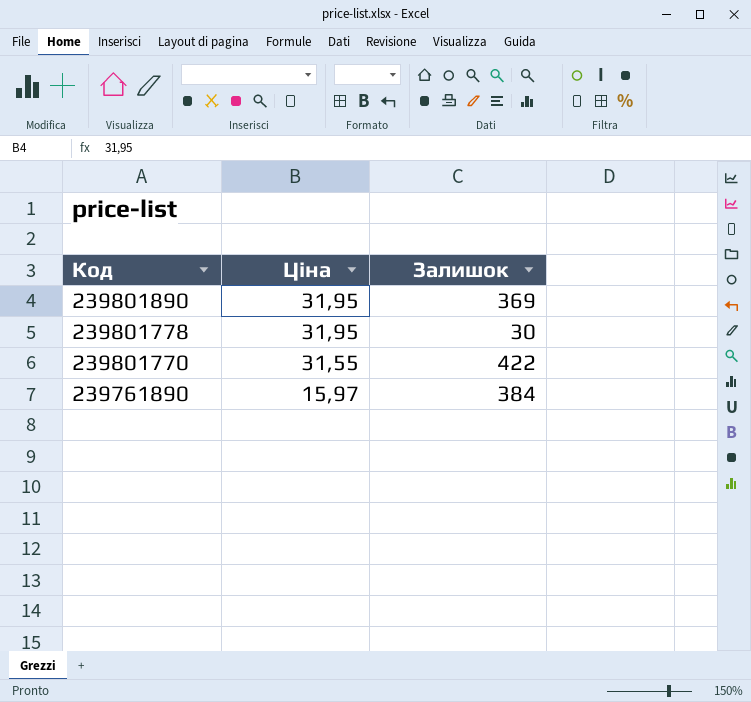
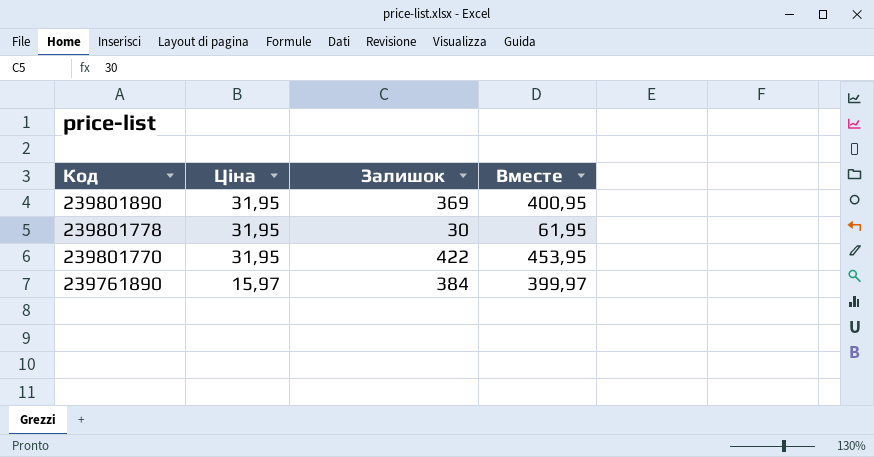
column Вместе | formula: none -> [Ціна] + [Залишок]
239801770 | Ціна: 31,55 -> 31,95

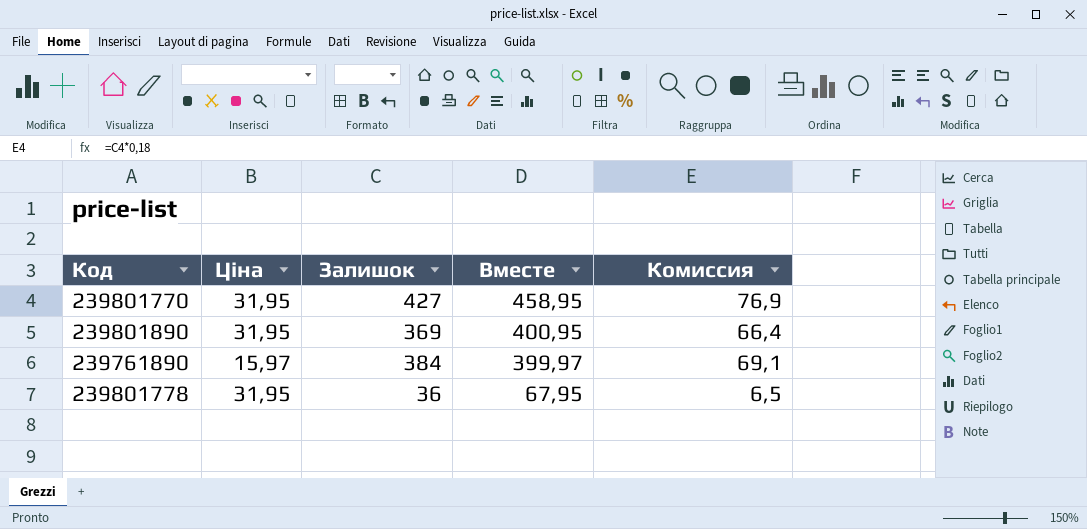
row order: Код descending -> Вместе descending
column Комиссия | formula: none -> [Залишок] * 0,18
239801770 | Залишок: 422 -> 427
239801770 | Вместе: 453,95 -> 458,95
239801778 | Залишок: 30 -> 36
239801778 | Вместе: 61,95 -> 67,95

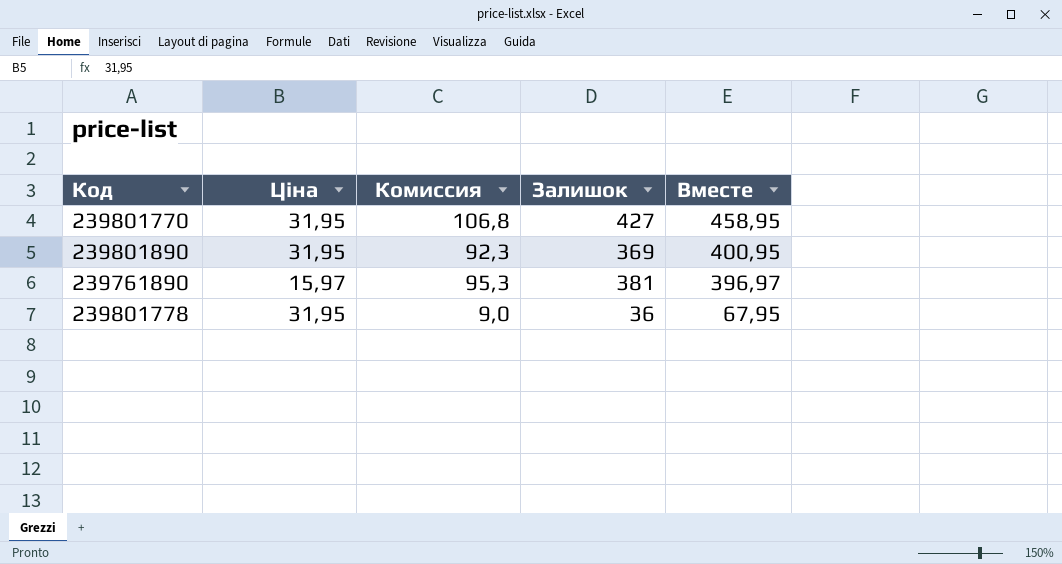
column Комиссия | formula: [Залишок] * 0,18 -> [Залишок] * 0,25
column Комиссия | position: 5 -> 3
239761890 | Залишок: 384 -> 381
239761890 | Вместе: 399,97 -> 396,97

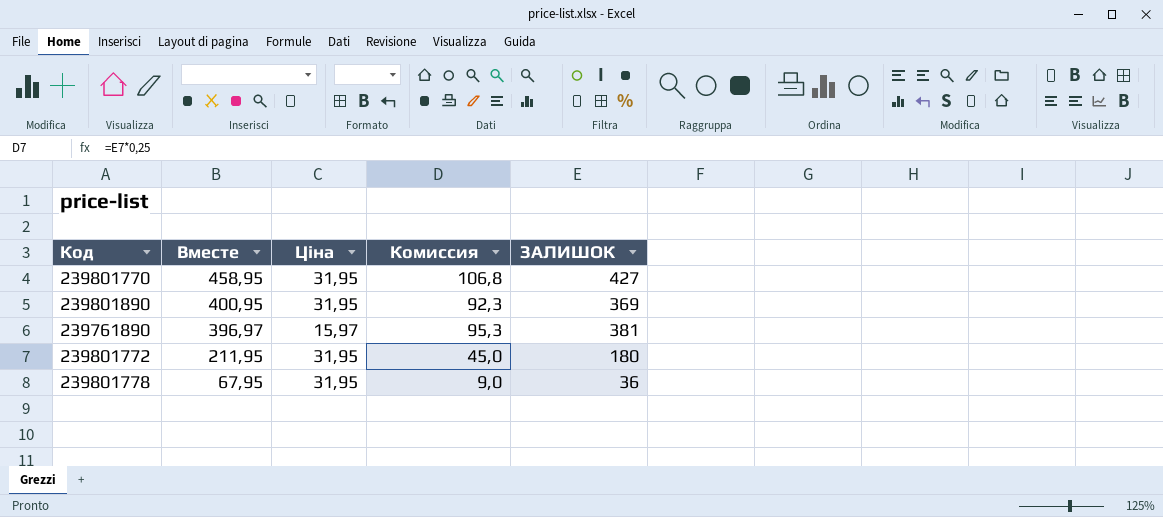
column Вместе | position: 5 -> 2
column name: Залишок -> ЗАЛИШОК
row 239801772: none -> 211,95 | 31,95 | 45,0 | 180

